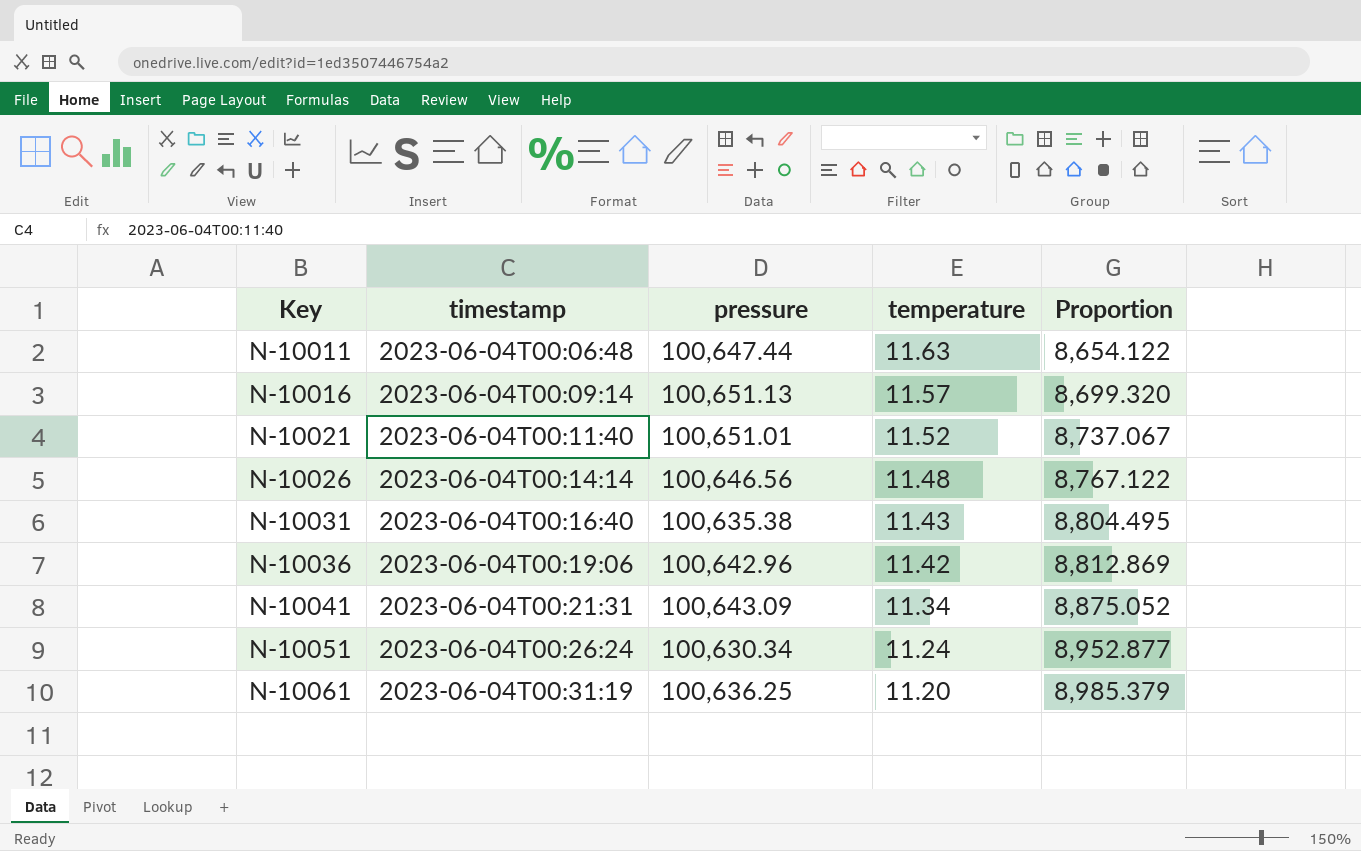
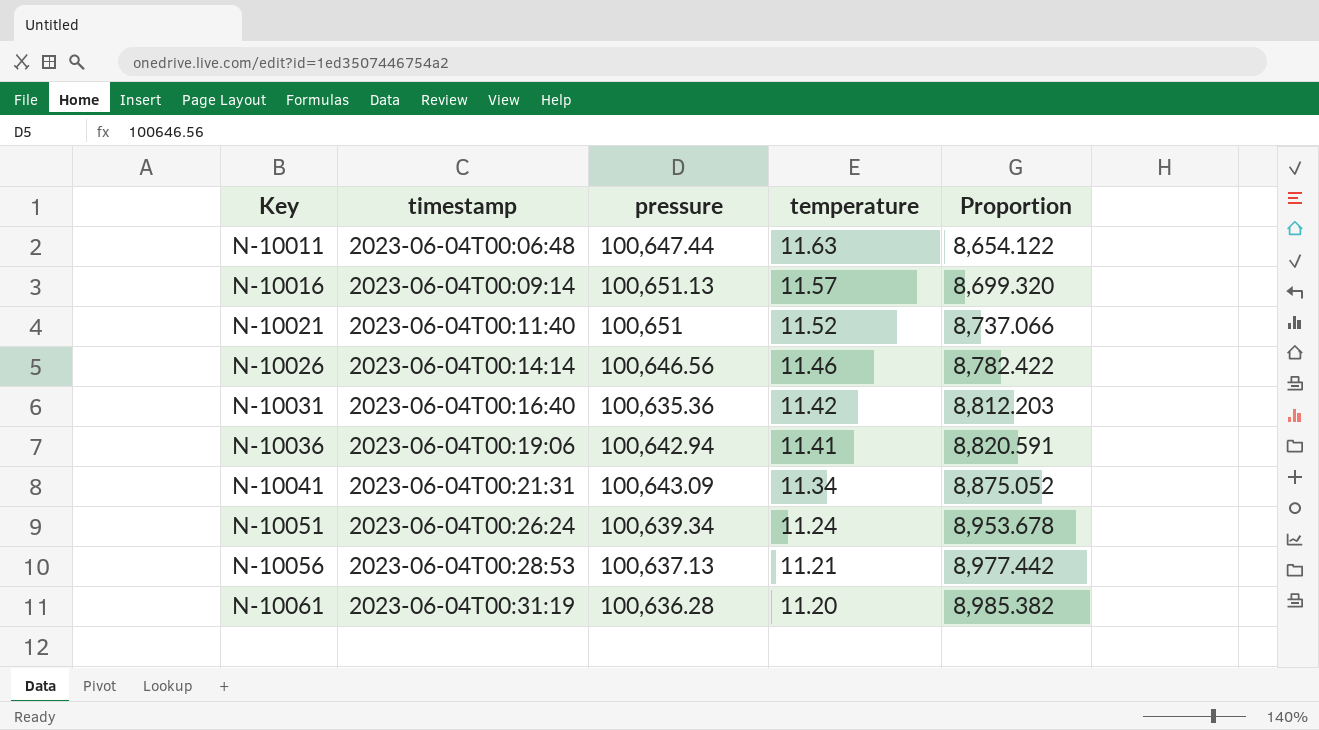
N-10021 | pressure: 100,651.01 -> 100,651
N-10021 | Proportion: 8,737.067 -> 8,737.066
N-10026 | temperature: 11.48 -> 11.46
N-10026 | Proportion: 8,767.122 -> 8,782.422
N-10031 | pressure: 100,635.38 -> 100,635.36
N-10031 | temperature: 11.43 -> 11.42
N-10031 | Proportion: 8,804.495 -> 8,812.203
N-10036 | pressure: 100,642.96 -> 100,642.94
N-10036 | temperature: 11.42 -> 11.41
N-10036 | Proportion: 8,812.869 -> 8,820.591
N-10051 | pressure: 100,630.34 -> 100,639.34
N-10051 | Proportion: 8,952.877 -> 8,953.678
row N-10056: none -> 2023-06-04T00:28:53 | 100,637.13 | 11.21 | 8,977.442
N-10061 | pressure: 100,636.25 -> 100,636.28
N-10061 | Proportion: 8,985.379 -> 8,985.382

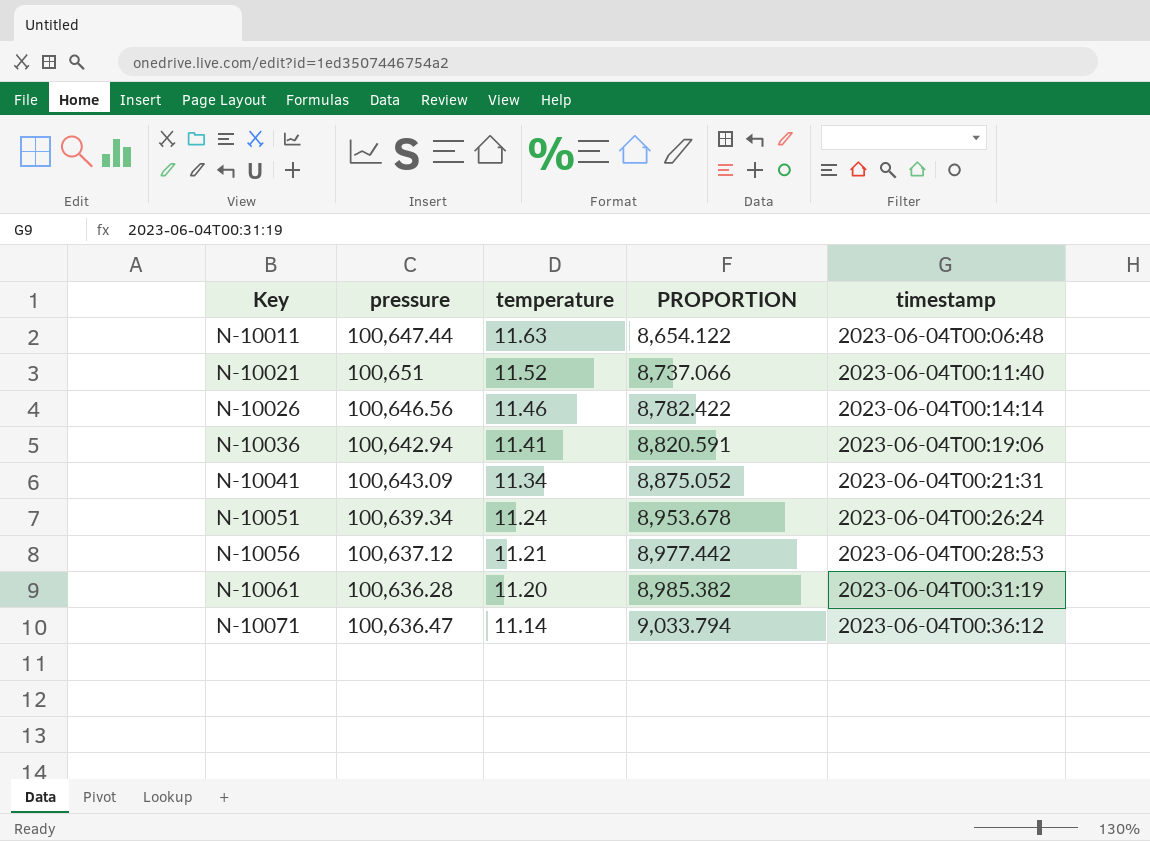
column name: Proportion -> PROPORTION
column timestamp | position: 2 -> 5
row N-10016: 2023-06-04T00:09:14 | 100,651.13 | 11.57 | 8,699.320 -> none
row N-10031: 2023-06-04T00:16:40 | 100,635.36 | 11.42 | 8,812.203 -> none
N-10056 | pressure: 100,637.13 -> 100,637.12
row N-10071: none -> 100,636.47 | 11.14 | 9,033.794 | 2023-06-04T00:36:12

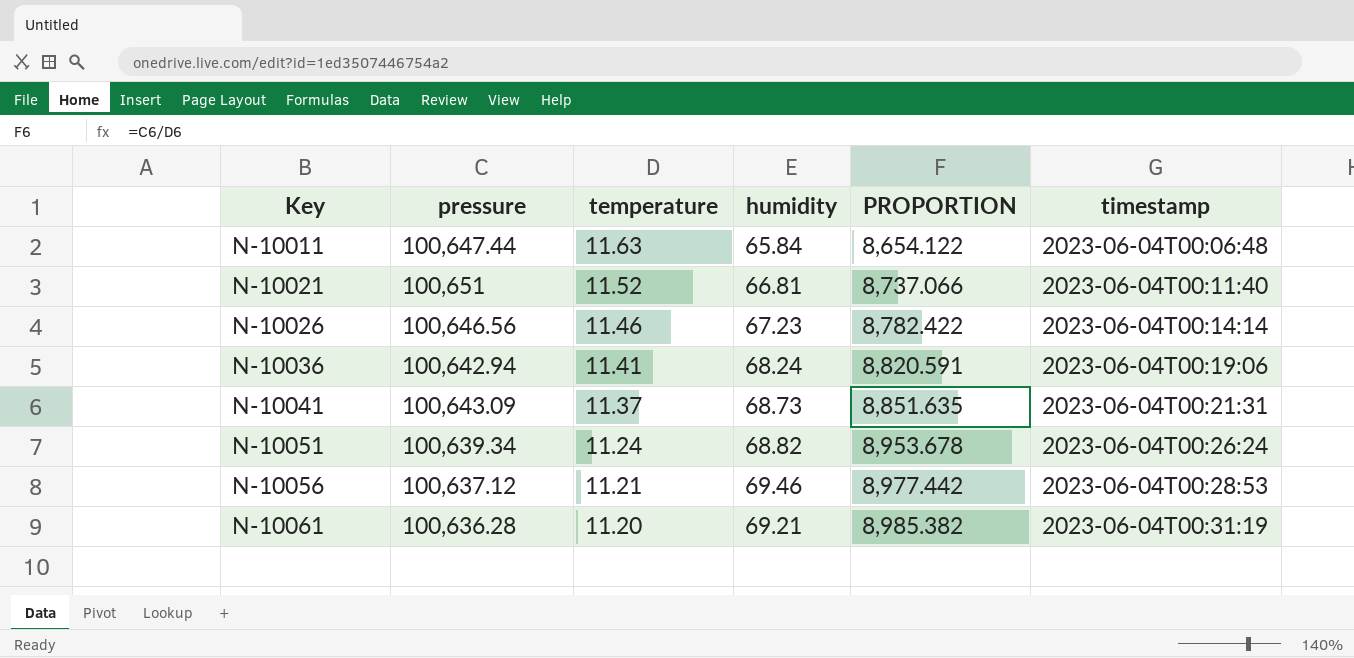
column humidity | position: none -> 4
row N-10071: 100,636.47 | 11.14 | 9,033.794 | 2023-06-04T00:36:12 -> none
N-10041 | temperature: 11.34 -> 11.37
N-10041 | PROPORTION: 8,875.052 -> 8,851.635

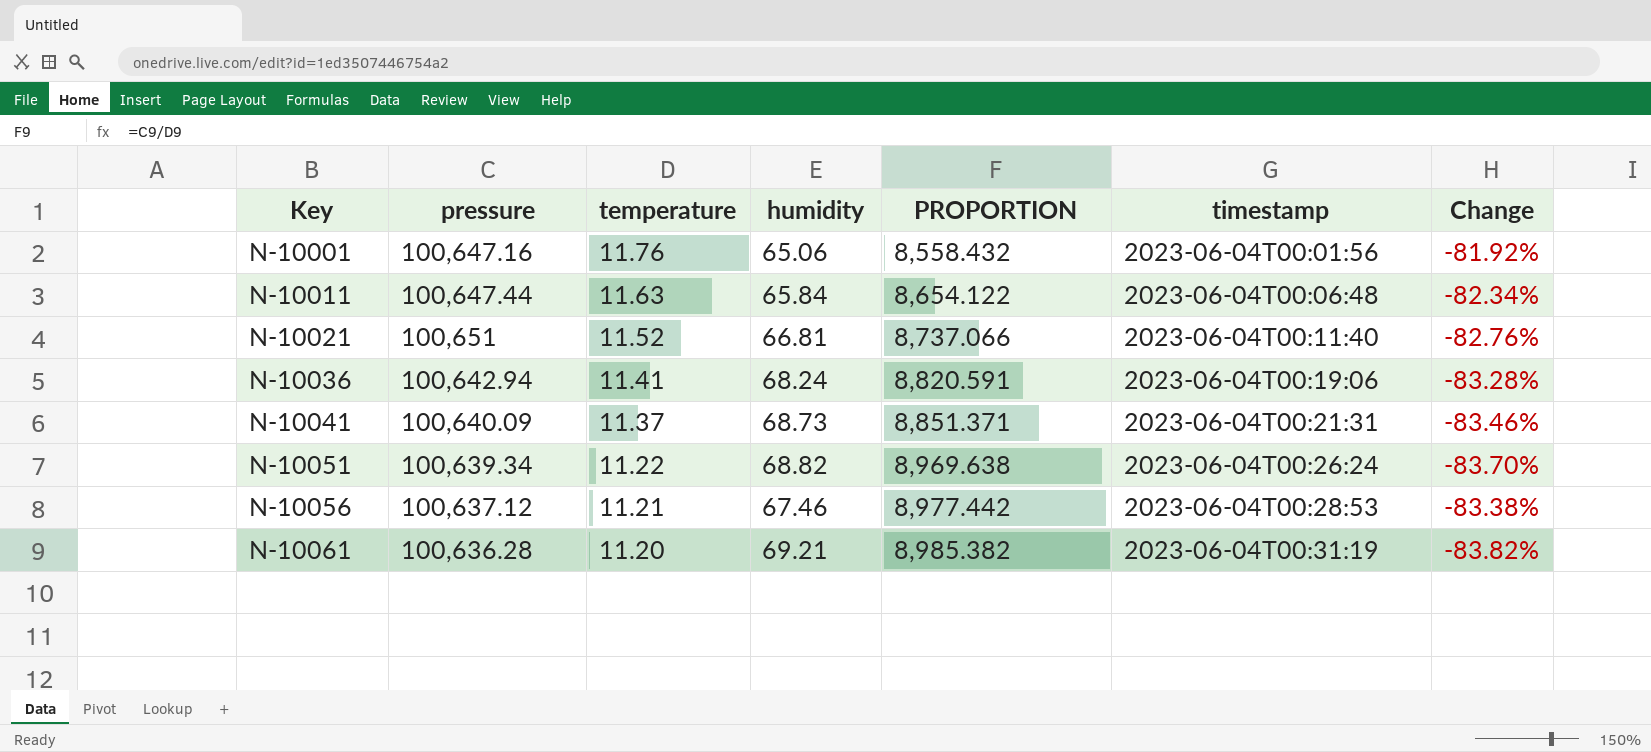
column Change | formula: none -> ([temperature] - [humidity]) / [humidity]
row N-10026: 100,646.56 | 11.46 | 67.23 | 8,782.422 | 2023-06-04T00:14:14 -> none
row N-10001: none -> 100,647.16 | 11.76 | 65.06 | 8,558.432 | 2023-06-04T00:01:56 | -81.92%
N-10041 | pressure: 100,643.09 -> 100,640.09
N-10041 | PROPORTION: 8,851.635 -> 8,851.371
N-10051 | temperature: 11.24 -> 11.22
N-10051 | PROPORTION: 8,953.678 -> 8,969.638
N-10056 | humidity: 69.46 -> 67.46

